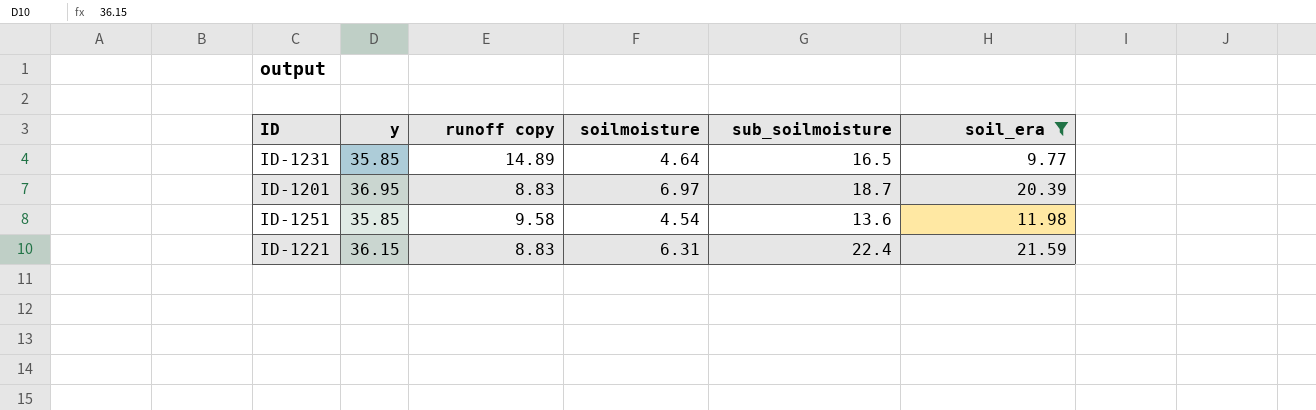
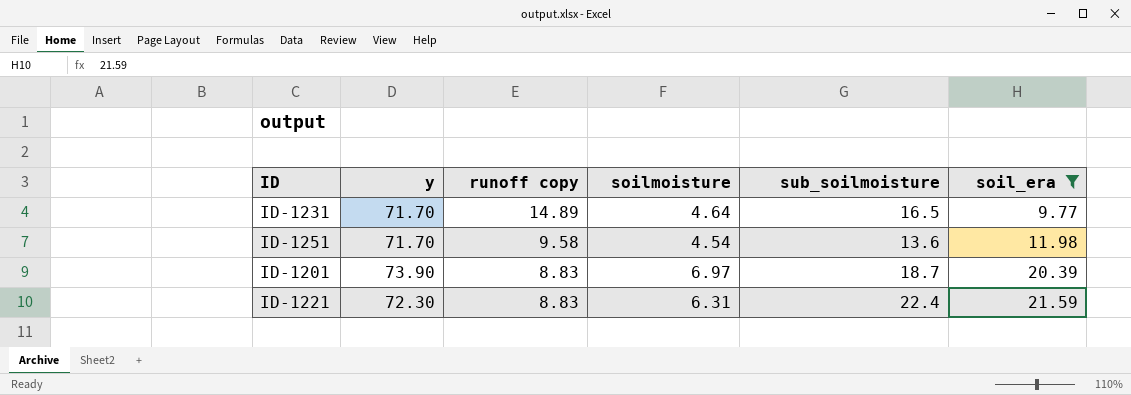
row order: none -> runoff copy descending
ID-1231 | y: 35.85 -> 71.70
ID-1251 | y: 35.85 -> 71.70
ID-1201 | y: 36.95 -> 73.90
ID-1221 | y: 36.15 -> 72.30

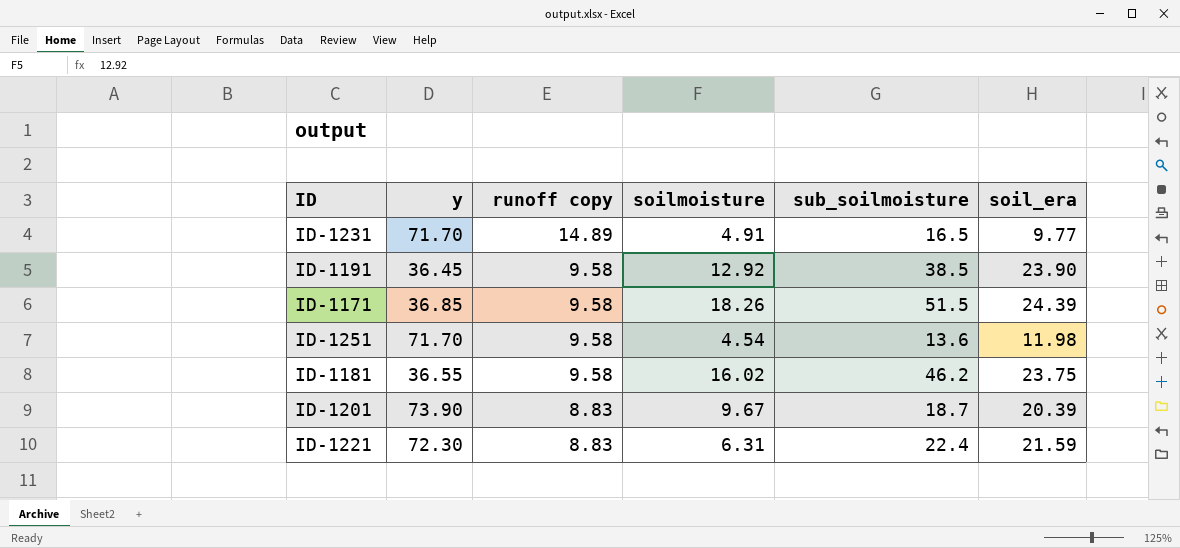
filter: soil_era <= 21.59 -> none
ID-1231 | soilmoisture: 4.64 -> 4.91
ID-1201 | soilmoisture: 6.97 -> 9.67

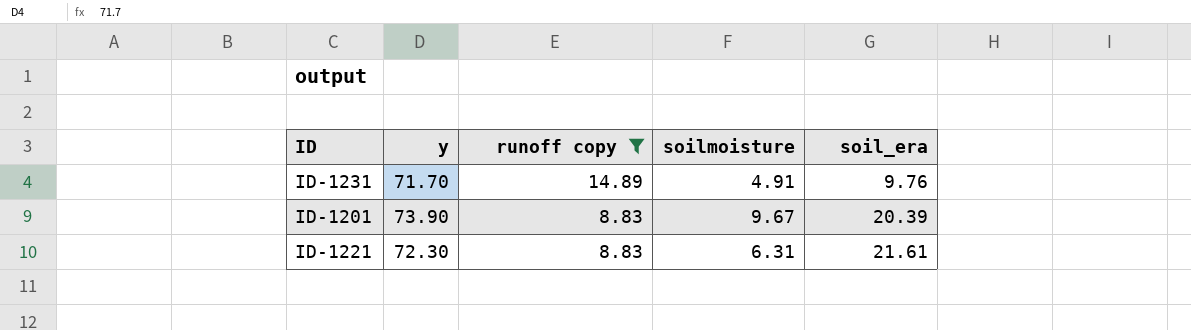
filter: none -> runoff copy != 9.58
column sub_soilmoisture | position: 5 -> none
ID-1231 | soil_era: 9.77 -> 9.76
ID-1221 | soil_era: 21.59 -> 21.61

